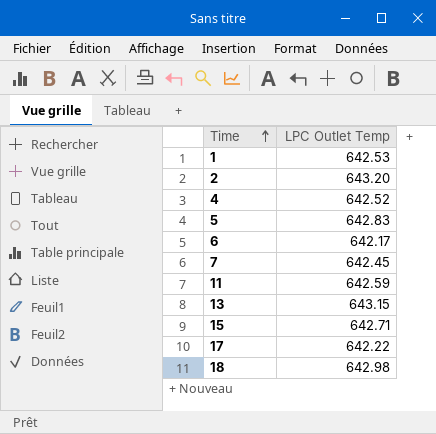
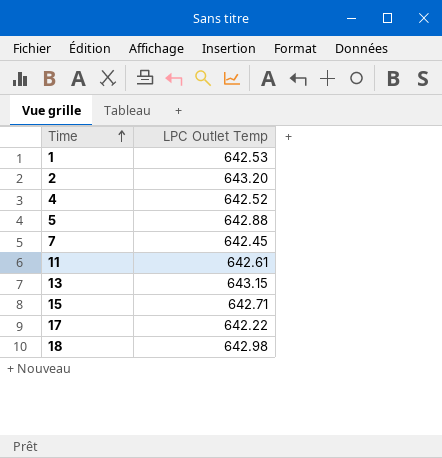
row 6: 642.17 -> none
5 | LPC Outlet Temp: 642.83 -> 642.88
11 | LPC Outlet Temp: 642.59 -> 642.61

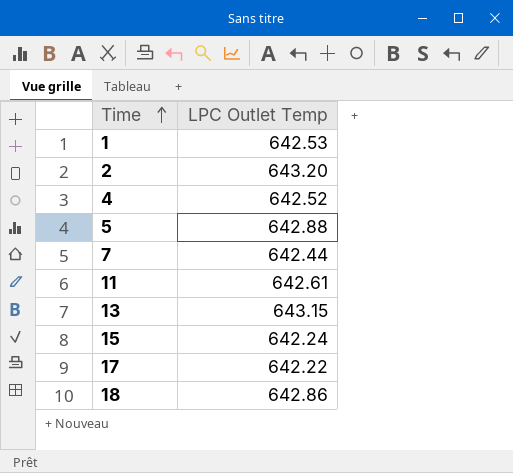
7 | LPC Outlet Temp: 642.45 -> 642.44
15 | LPC Outlet Temp: 642.71 -> 642.24
18 | LPC Outlet Temp: 642.98 -> 642.86

